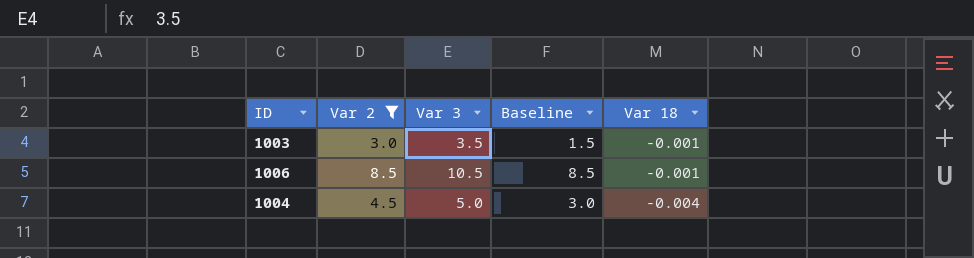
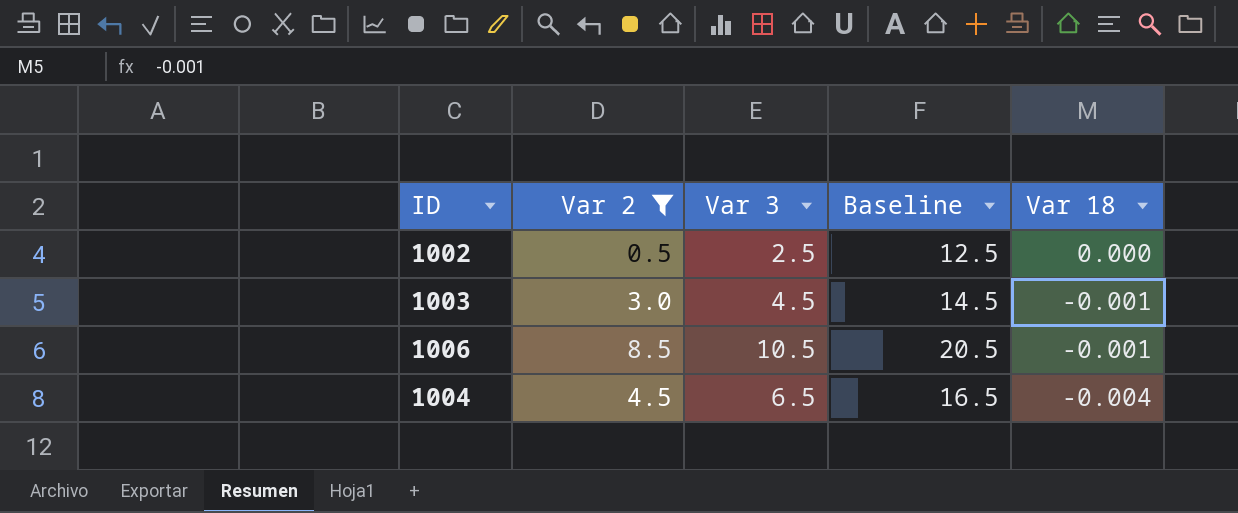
column Baseline | formula: [Var 3] - 2 -> [Var 3] + 10
row 1002: none -> 0.5 | 2.5 | 12.5 | 0.000
1003 | Var 3: 3.5 -> 4.5
1004 | Var 3: 5.0 -> 6.5

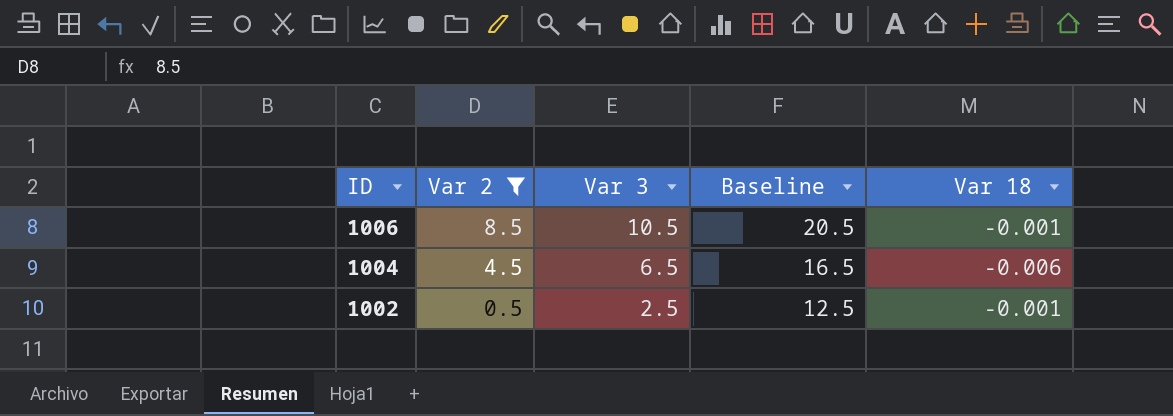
row order: Var 18 descending -> ID descending
row 1003: 3.0 | 4.5 | 14.5 | -0.001 -> none
1004 | Var 18: -0.004 -> -0.006
1002 | Var 18: 0.000 -> -0.001

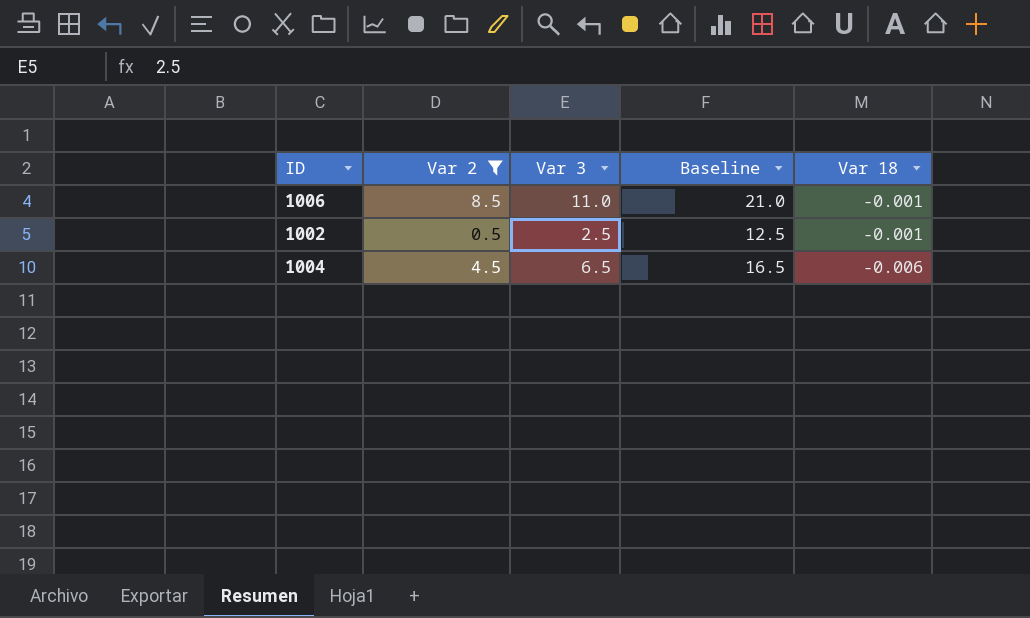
row order: ID descending -> Var 18 descending
1006 | Var 3: 10.5 -> 11.0
1006 | Baseline: 20.5 -> 21.0

